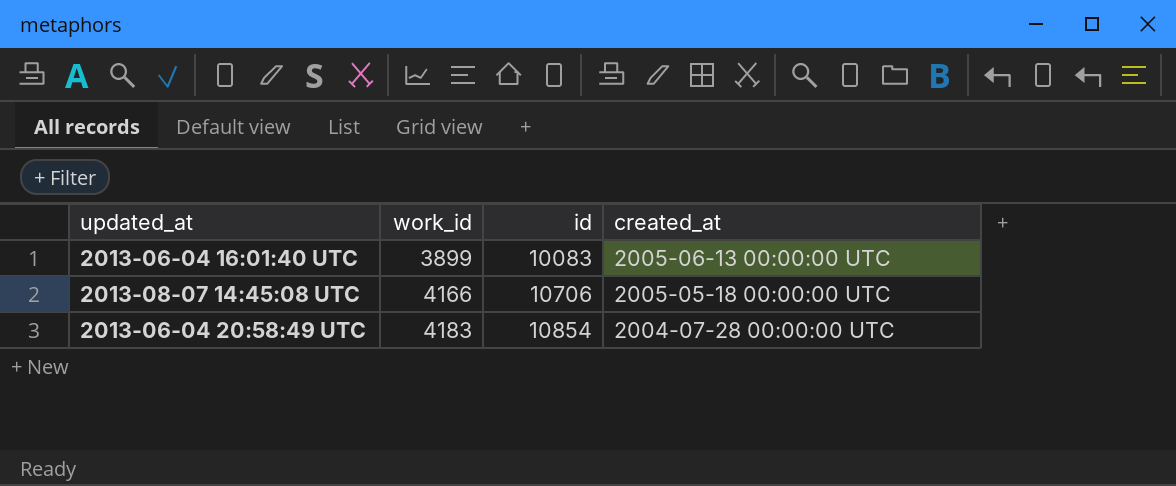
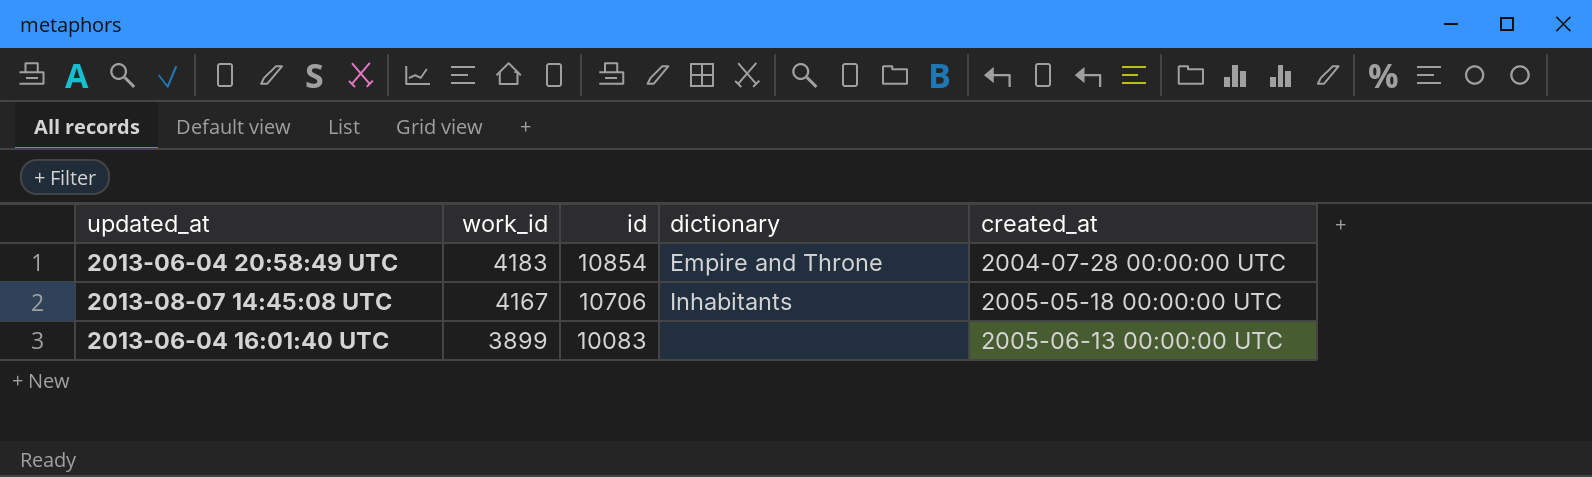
row order: work_id ascending -> work_id descending
column dictionary | position: none -> 4
2013-08-07 14:45:08 UTC | work_id: 4166 -> 4167

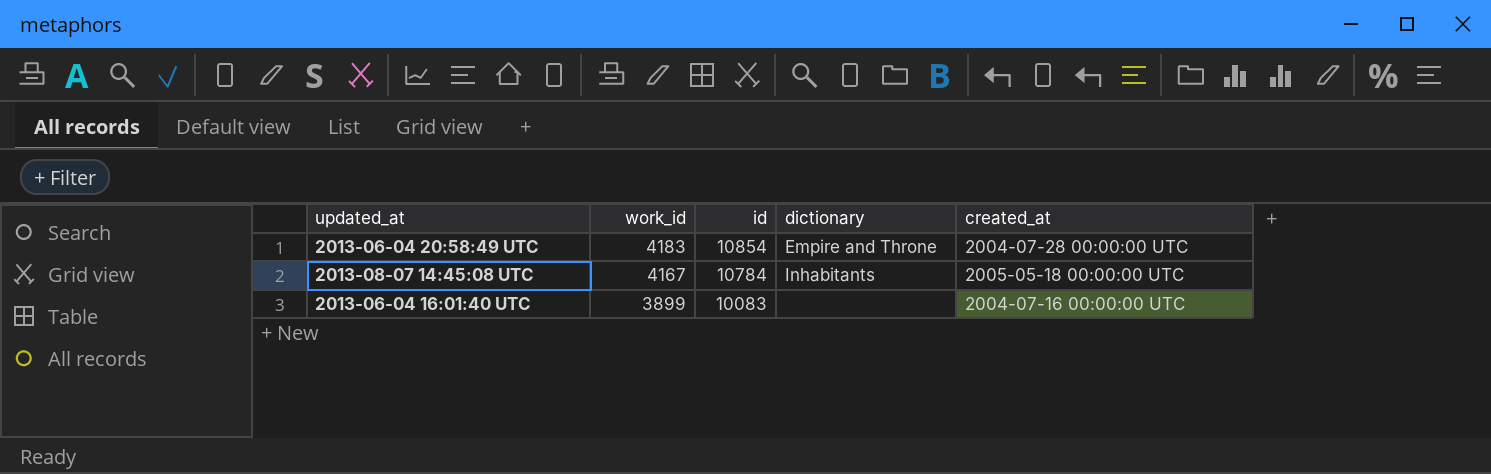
2013-08-07 14:45:08 UTC | id: 10706 -> 10784
2013-06-04 16:01:40 UTC | created_at: 2005-06-13 00:00:00 UTC -> 2004-07-16 00:00:00 UTC

